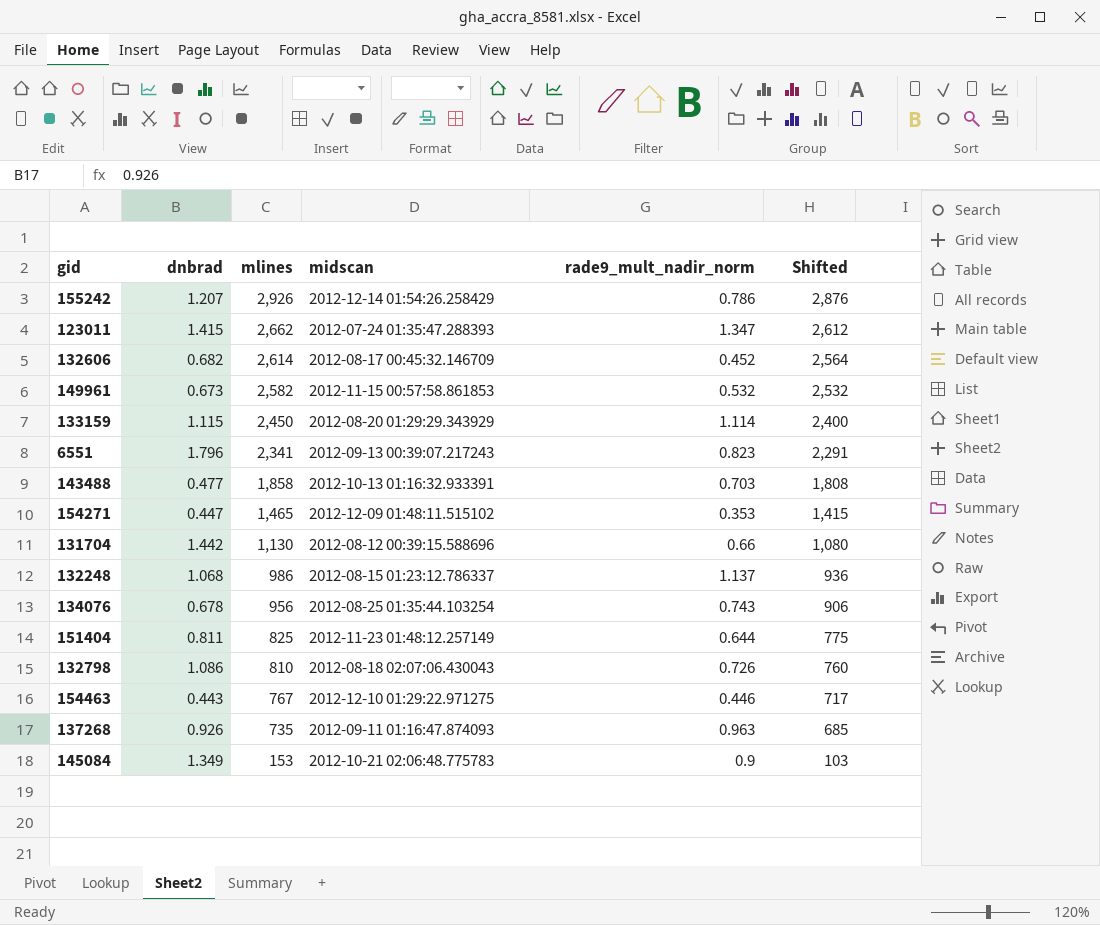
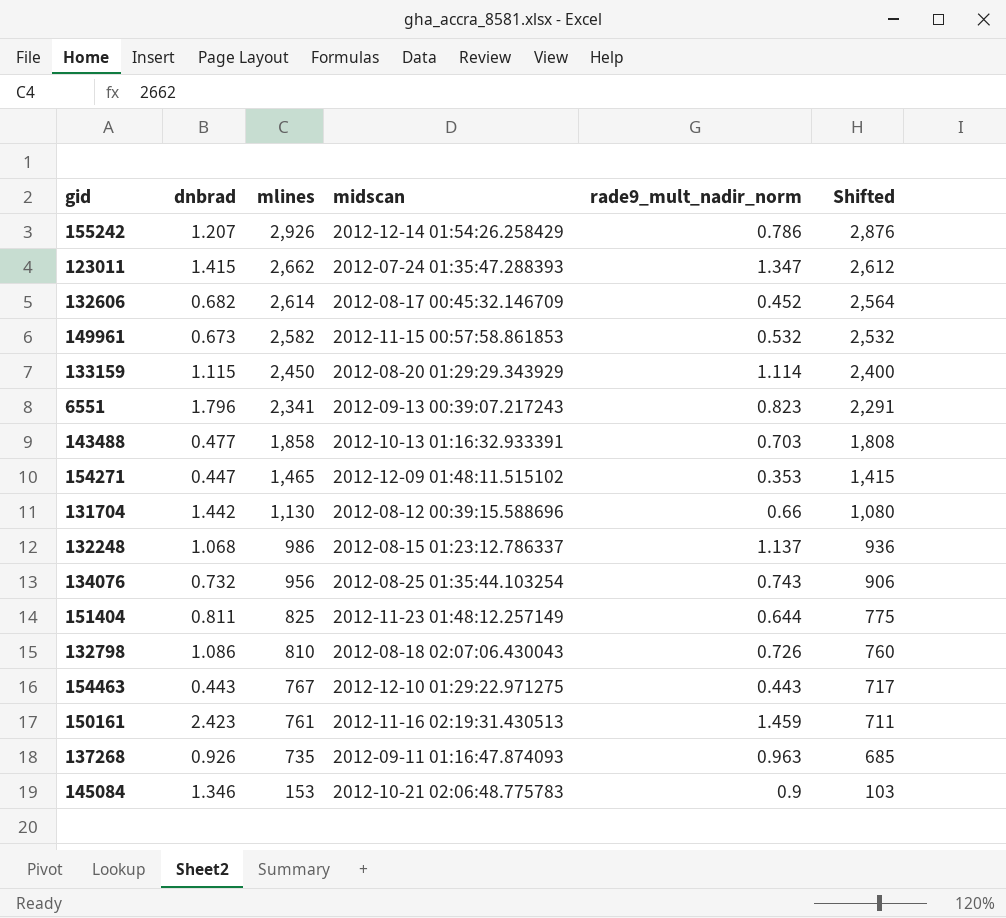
134076 | dnbrad: 0.678 -> 0.732
154463 | rade9_mult_nadir_norm: 0.446 -> 0.443
row 150161: none -> 2.423 | 761 | 2012-11-16 02:19:31.430513 | 1.459 | 711
145084 | dnbrad: 1.349 -> 1.346

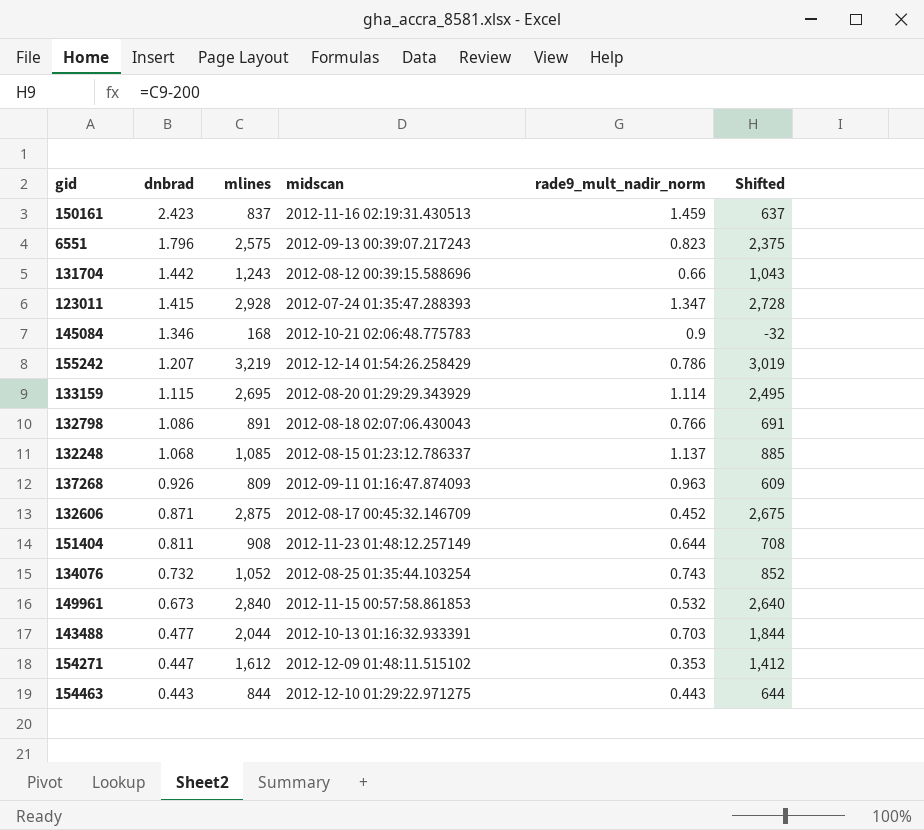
row order: mlines descending -> dnbrad descending
column Shifted | formula: [mlines] - 50 -> [mlines] - 200
150161 | mlines: 761 -> 837
6551 | mlines: 2,341 -> 2,575
131704 | mlines: 1,130 -> 1,243
123011 | mlines: 2,662 -> 2,928
145084 | mlines: 153 -> 168
155242 | mlines: 2,926 -> 3,219
133159 | mlines: 2,450 -> 2,695
132798 | mlines: 810 -> 891
132798 | rade9_mult_nadir_norm: 0.726 -> 0.766
132248 | mlines: 986 -> 1,085
137268 | mlines: 735 -> 809
132606 | dnbrad: 0.682 -> 0.871
132606 | mlines: 2,614 -> 2,875
151404 | mlines: 825 -> 908
134076 | mlines: 956 -> 1,052
149961 | mlines: 2,582 -> 2,840
143488 | mlines: 1,858 -> 2,044
154271 | mlines: 1,465 -> 1,612
154463 | mlines: 767 -> 844

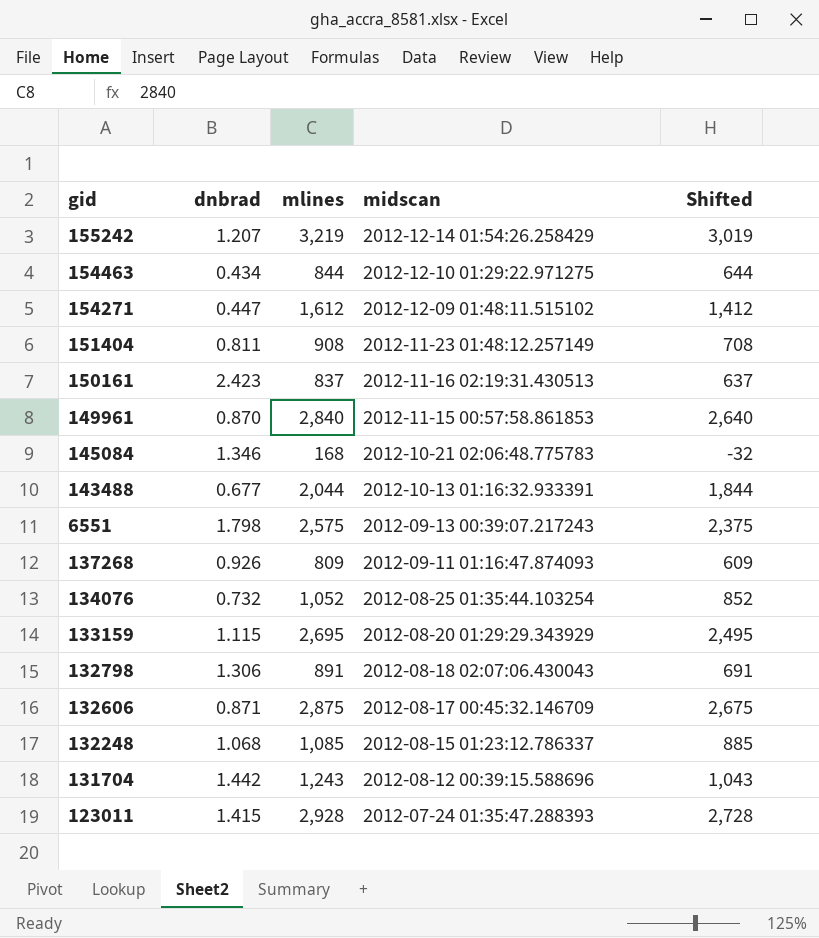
row order: dnbrad descending -> midscan descending
column rade9_mult_nadir_norm | position: 5 -> none
154463 | dnbrad: 0.443 -> 0.434
149961 | dnbrad: 0.673 -> 0.870
143488 | dnbrad: 0.477 -> 0.677
6551 | dnbrad: 1.796 -> 1.798
132798 | dnbrad: 1.086 -> 1.306

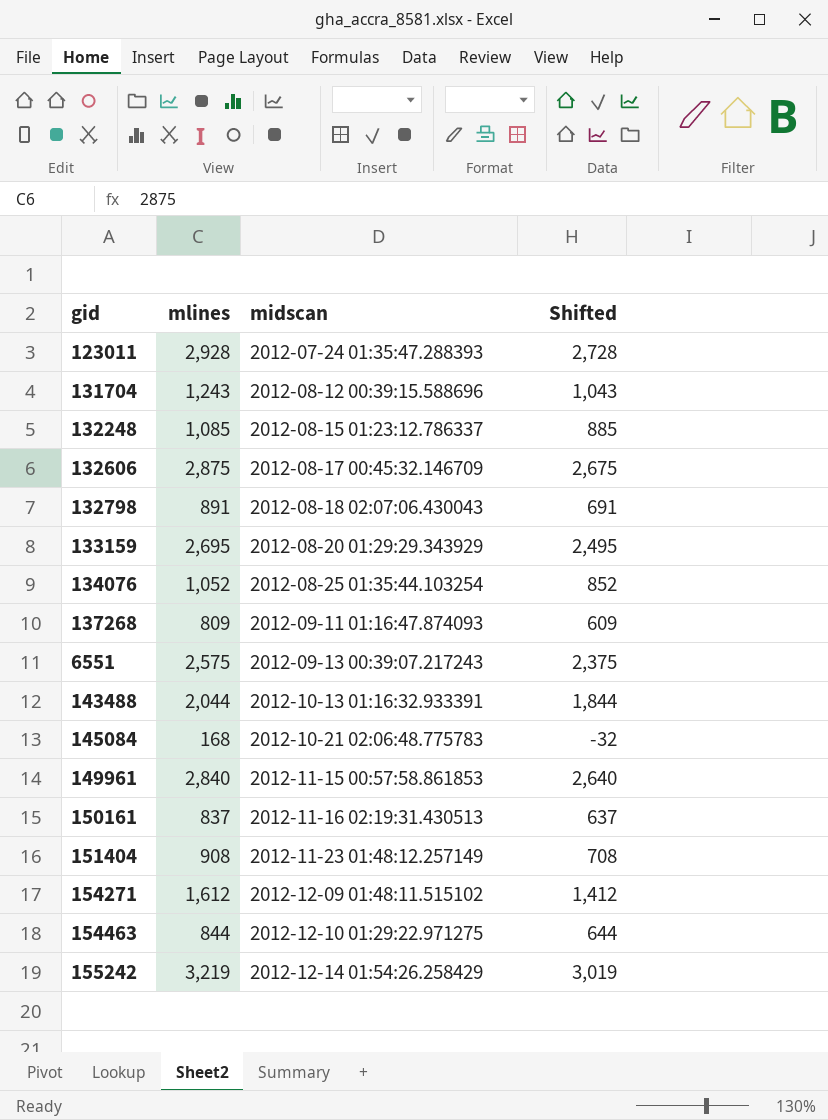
row order: midscan descending -> midscan ascending
column dnbrad | position: 2 -> none

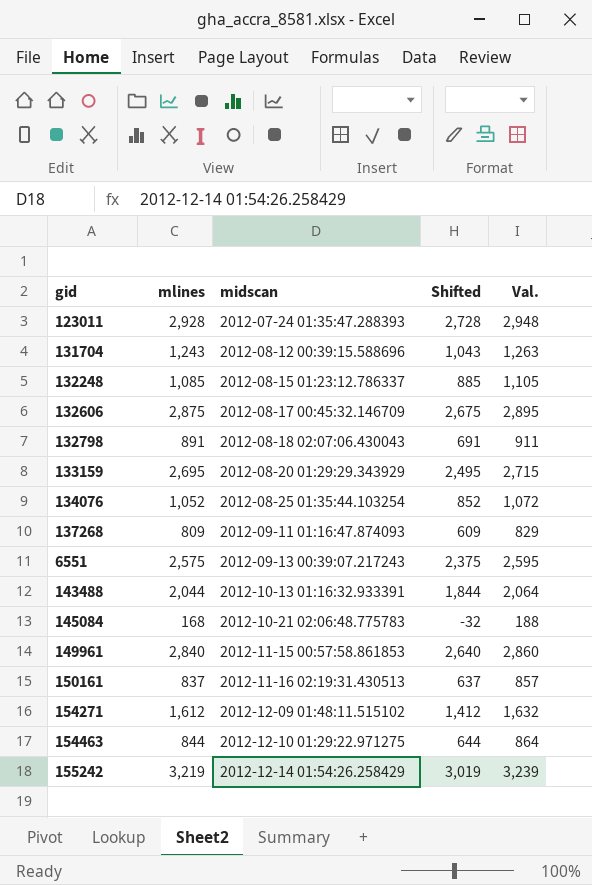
column Val. | formula: none -> [mlines] + 20
row 151404: 908 | 2012-11-23 01:48:12.257149 | 708 -> none

